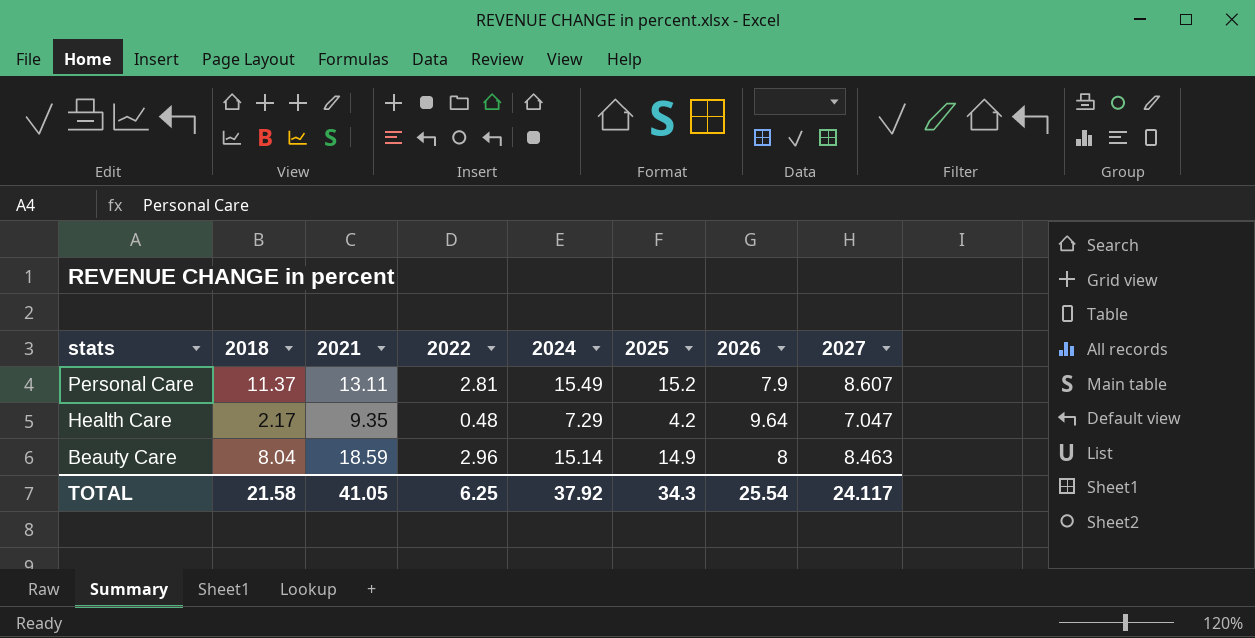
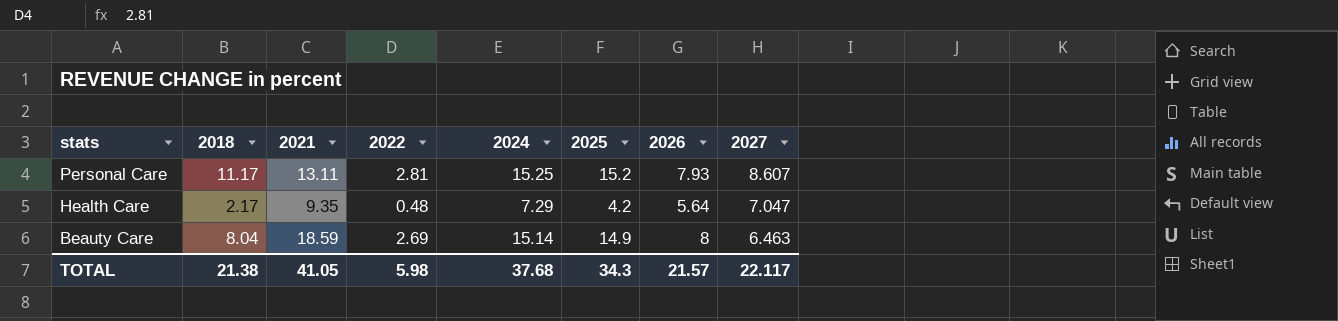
Personal Care | 2018: 11.37 -> 11.17
Personal Care | 2024: 15.49 -> 15.25
Personal Care | 2026: 7.9 -> 7.93
Health Care | 2026: 9.64 -> 5.64
Beauty Care | 2022: 2.96 -> 2.69
Beauty Care | 2027: 8.463 -> 6.463
TOTAL | 2018: 21.58 -> 21.38
TOTAL | 2022: 6.25 -> 5.98
TOTAL | 2024: 37.92 -> 37.68
TOTAL | 2026: 25.54 -> 21.57
TOTAL | 2027: 24.117 -> 22.117

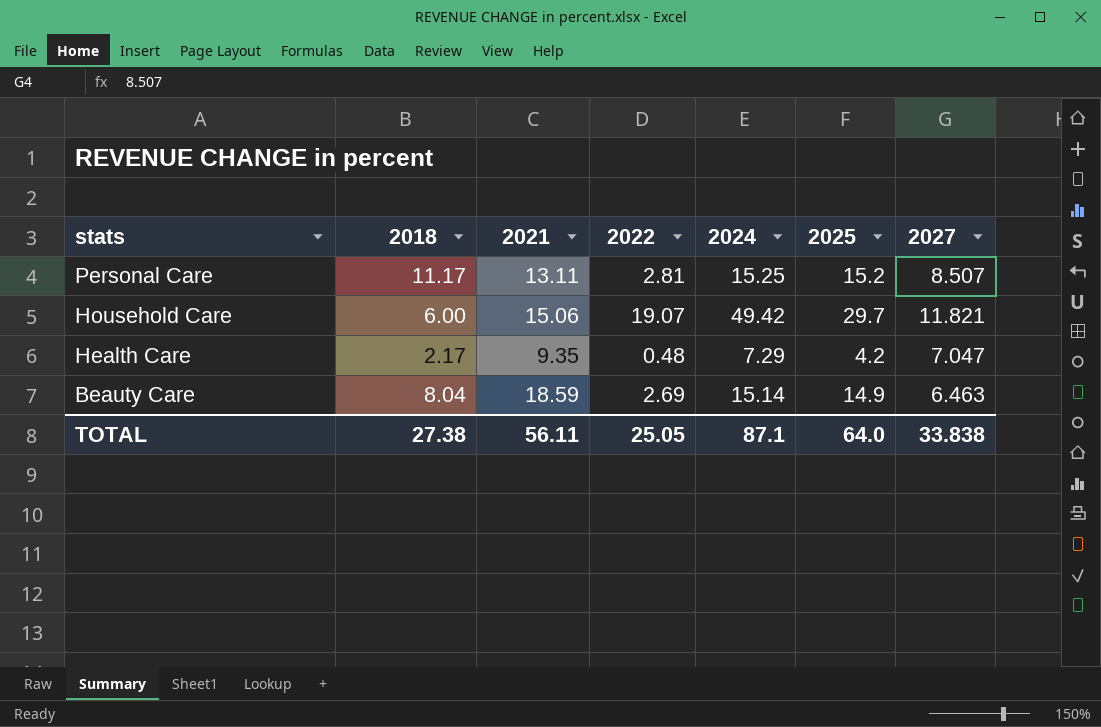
column 2026 | position: 7 -> none
Personal Care | 2027: 8.607 -> 8.507
row Household Care: none -> 6.00 | 15.06 | 19.07 | 49.42 | 29.7 | 11.821
TOTAL | 2018: 21.38 -> 27.38
TOTAL | 2021: 41.05 -> 56.11
TOTAL | 2022: 5.98 -> 25.05
TOTAL | 2024: 37.68 -> 87.1
TOTAL | 2025: 34.3 -> 64.0
TOTAL | 2027: 22.117 -> 33.838

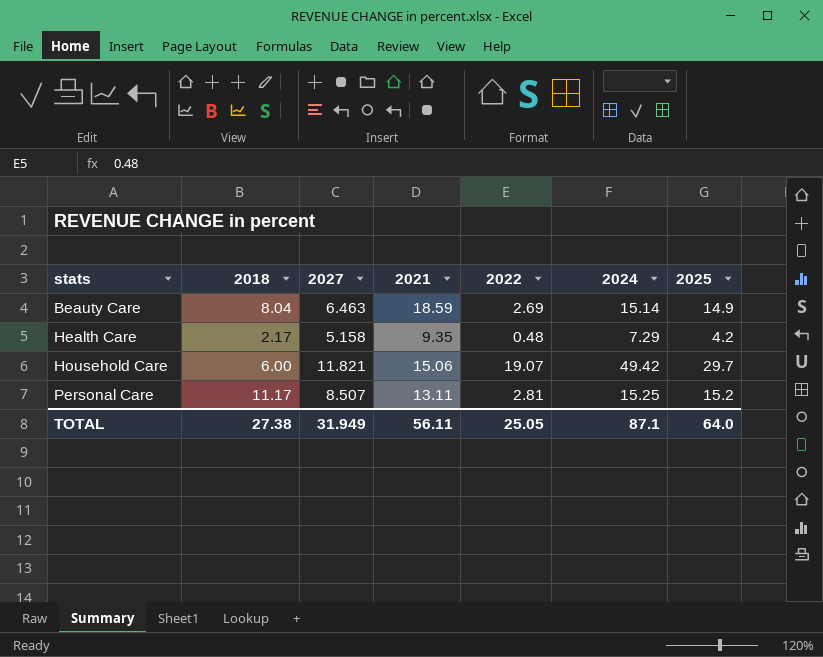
row order: stats descending -> stats ascending
column 2027 | position: 7 -> 3
Health Care | 2027: 7.047 -> 5.158
TOTAL | 2027: 33.838 -> 31.949

